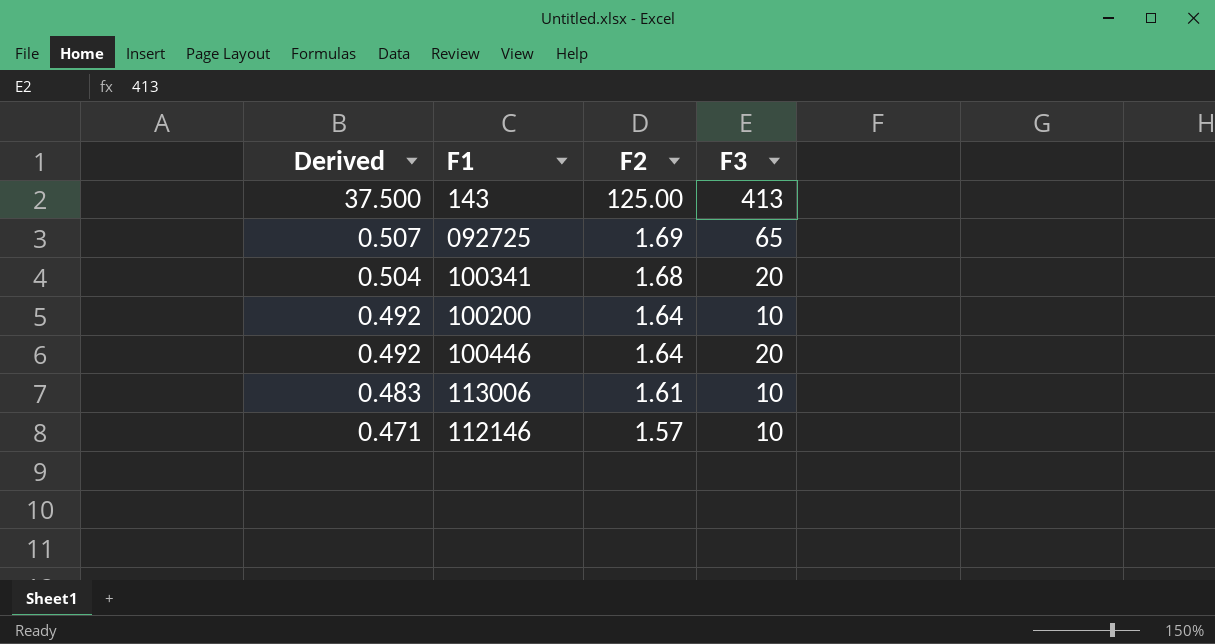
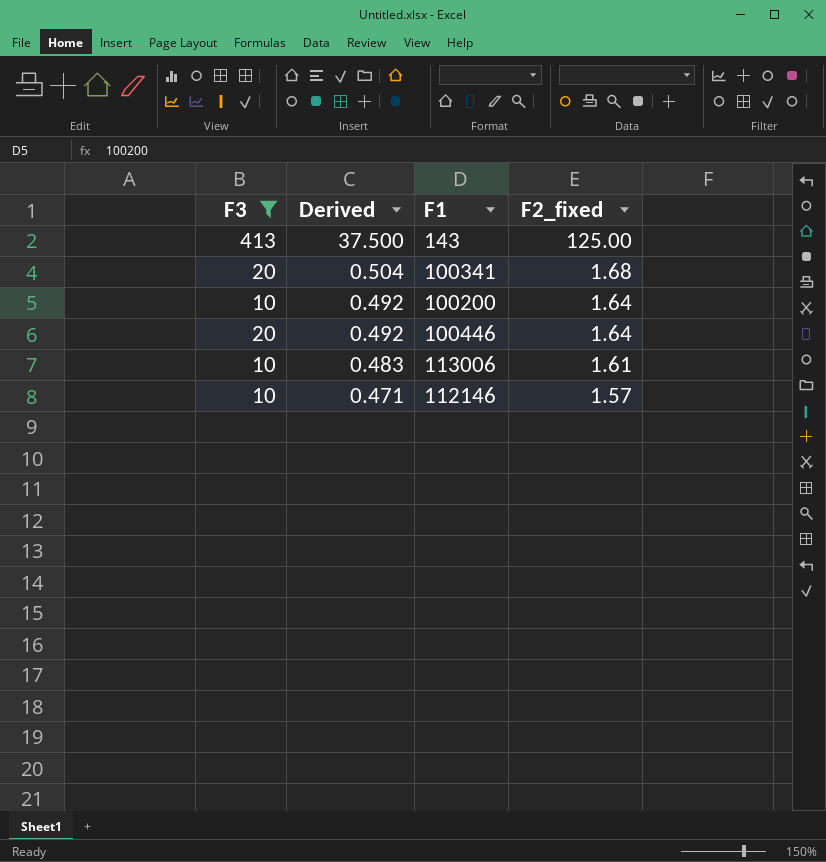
filter: none -> F3 != 65
column F3 | position: 4 -> 1
column name: F2 -> F2_fixed

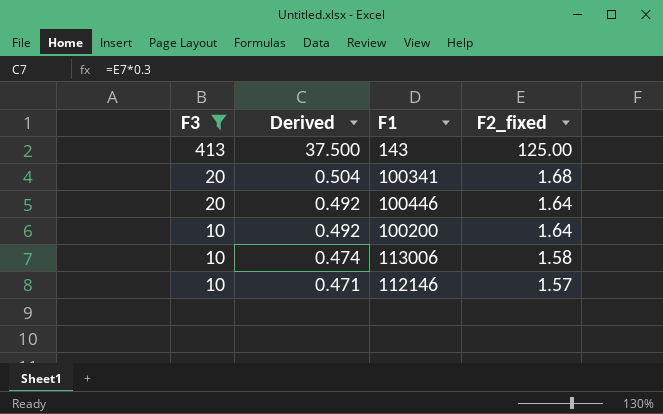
row order: Derived descending -> F3 descending
113006 | Derived: 0.483 -> 0.474
113006 | F2_fixed: 1.61 -> 1.58

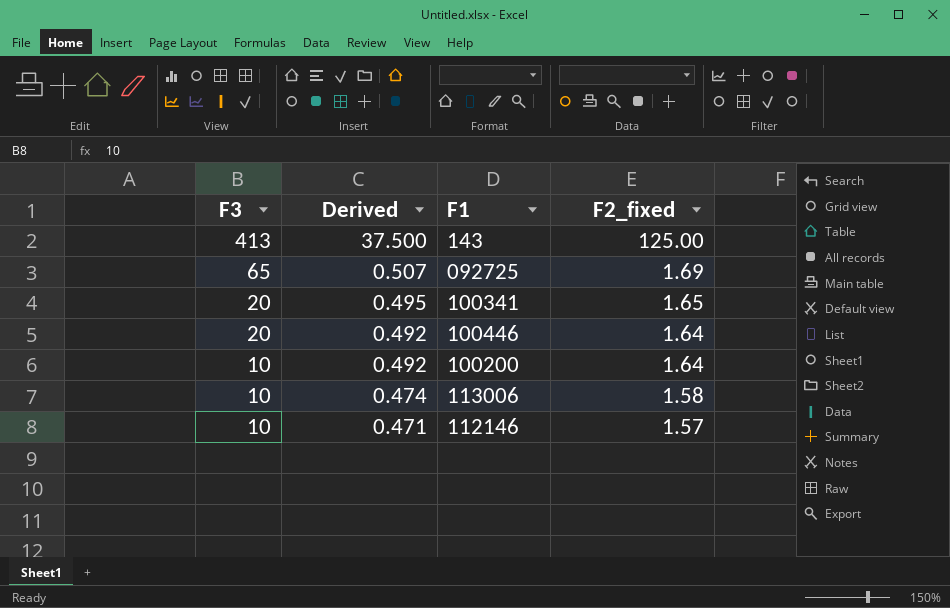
filter: F3 != 65 -> none
100341 | Derived: 0.504 -> 0.495
100341 | F2_fixed: 1.68 -> 1.65

